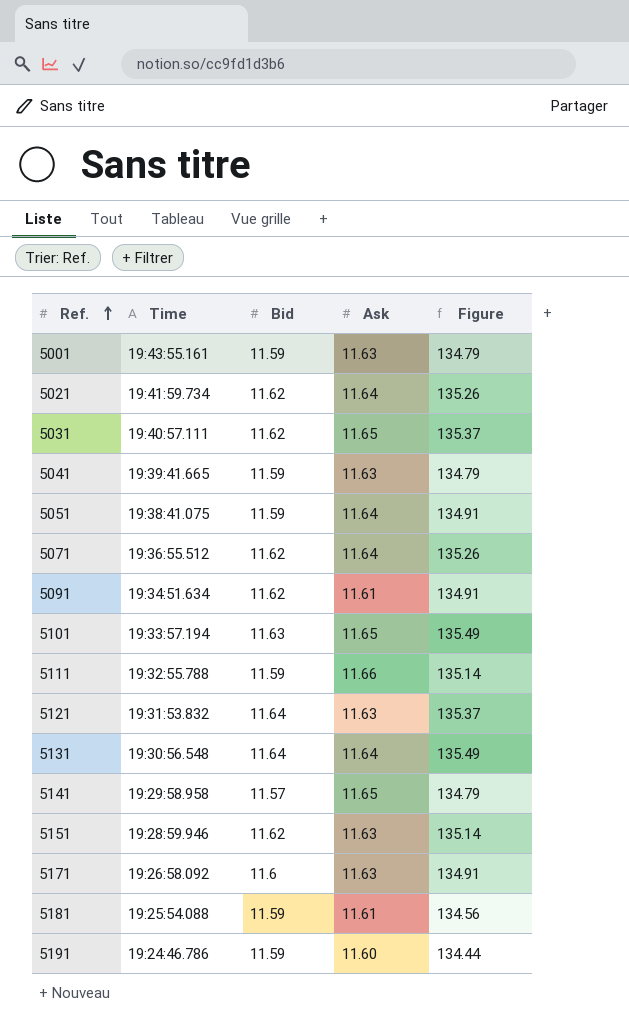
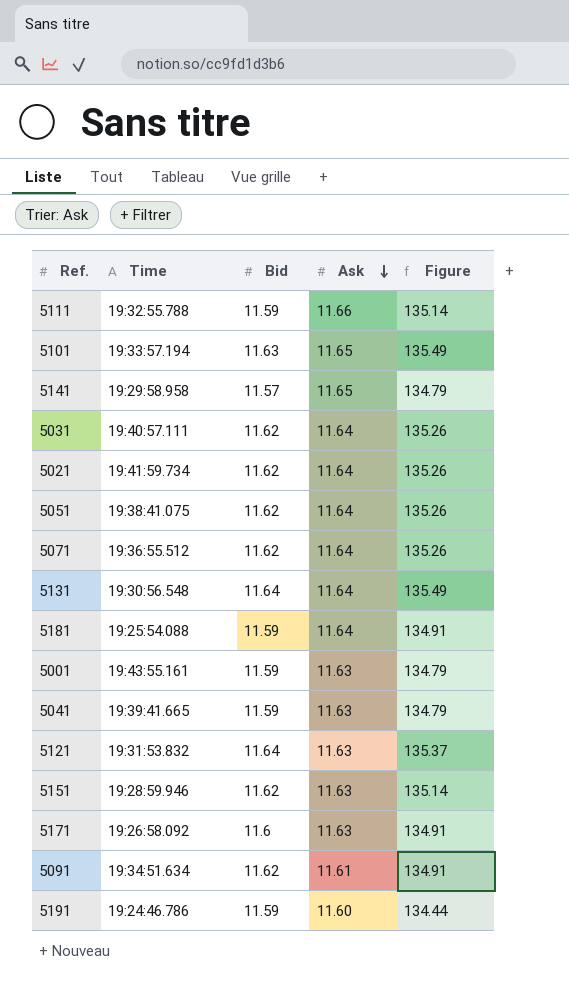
row order: Ref. ascending -> Ask descending
5031 | Ask: 11.65 -> 11.64
5031 | Figure: 135.37 -> 135.26
5051 | Bid: 11.59 -> 11.62
5051 | Figure: 134.91 -> 135.26
5181 | Ask: 11.61 -> 11.64
5181 | Figure: 134.56 -> 134.91

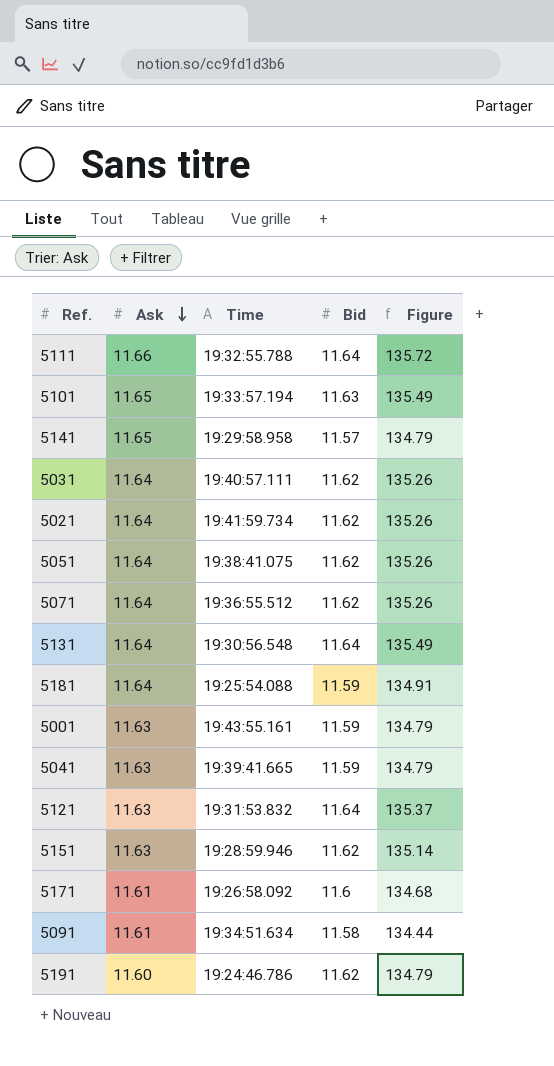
column Ask | position: 4 -> 2
5111 | Bid: 11.59 -> 11.64
5111 | Figure: 135.14 -> 135.72
5171 | Ask: 11.63 -> 11.61
5171 | Figure: 134.91 -> 134.68
5091 | Bid: 11.62 -> 11.58
5091 | Figure: 134.91 -> 134.44
5191 | Bid: 11.59 -> 11.62
5191 | Figure: 134.44 -> 134.79

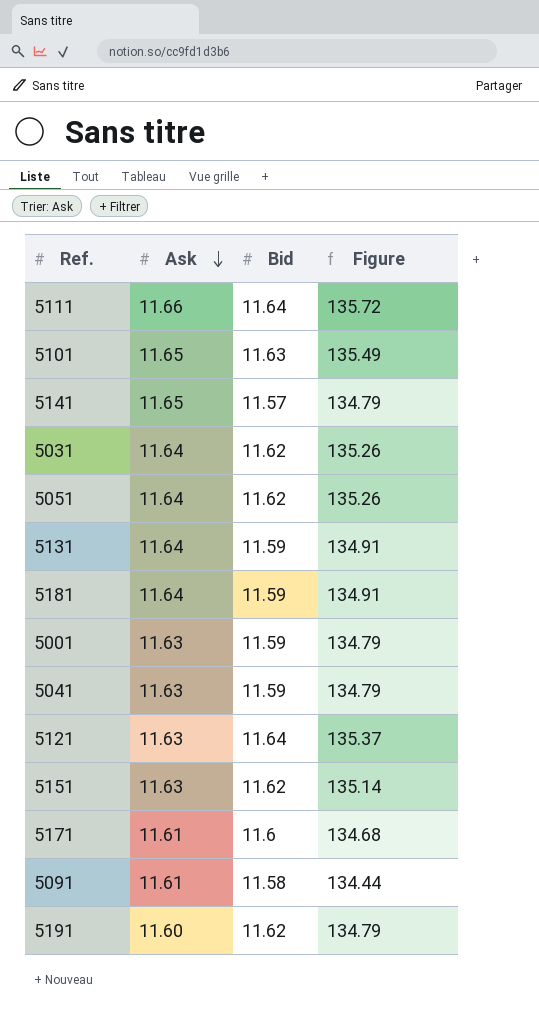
column Time | position: 3 -> none
row 5021: 11.64 | 19:41:59.734 | 11.62 | 135.26 -> none
row 5071: 11.64 | 19:36:55.512 | 11.62 | 135.26 -> none
5131 | Bid: 11.64 -> 11.59
5131 | Figure: 135.49 -> 134.91

